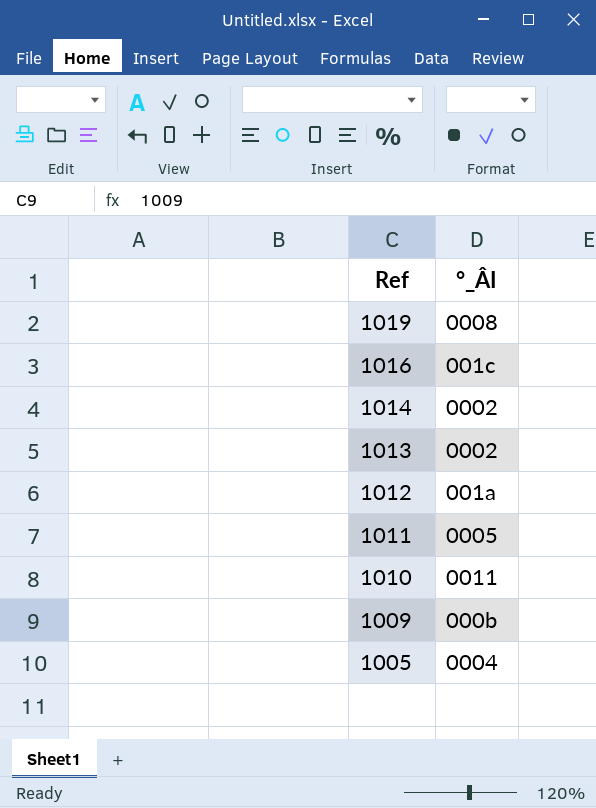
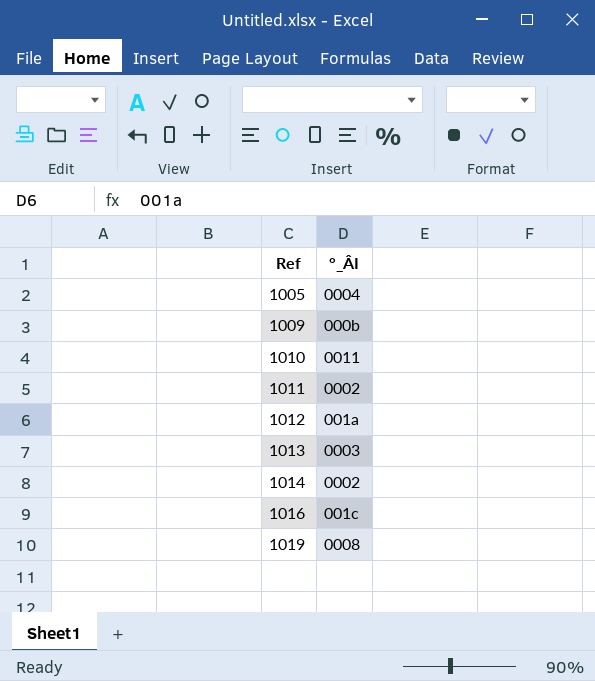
row order: Ref descending -> Ref ascending
1011 | °_ÂI: 0005 -> 0002
1013 | °_ÂI: 0002 -> 0003

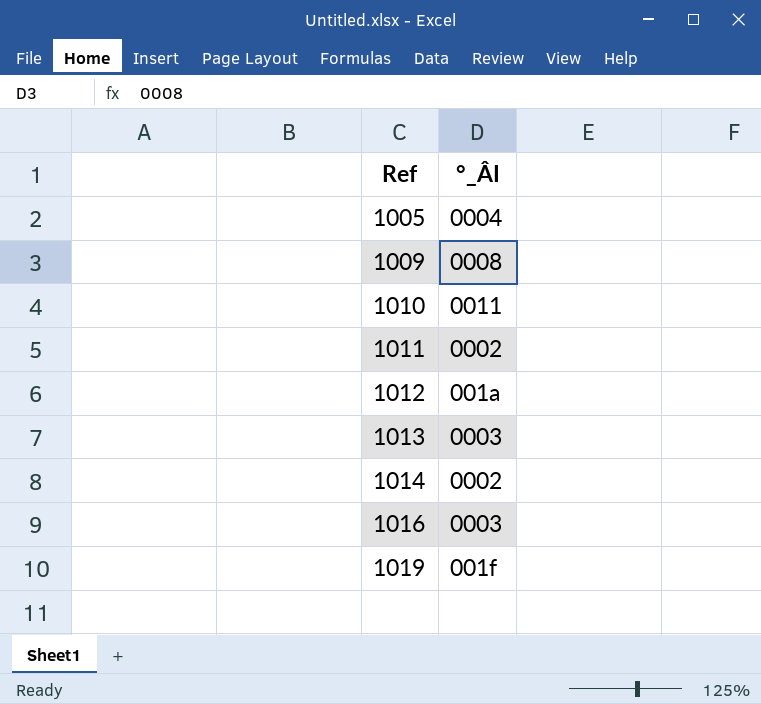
1009 | °_ÂI: 000b -> 0008
1016 | °_ÂI: 001c -> 0003
1019 | °_ÂI: 0008 -> 001f

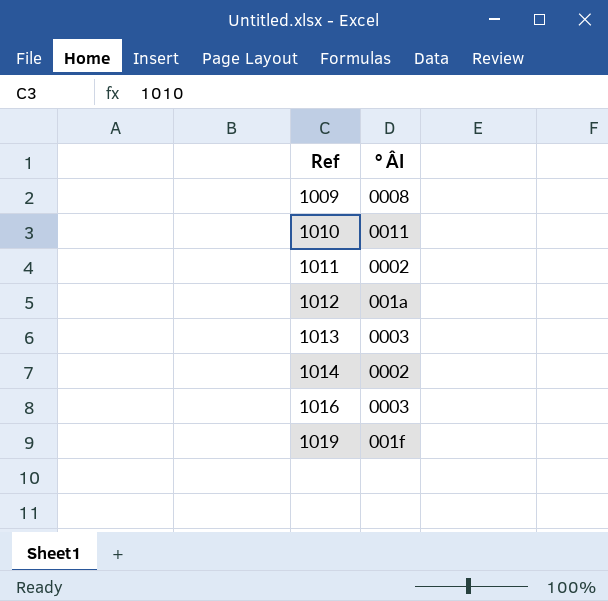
column name: °_ÂI -> ° ÂI
row 1005: 0004 -> none

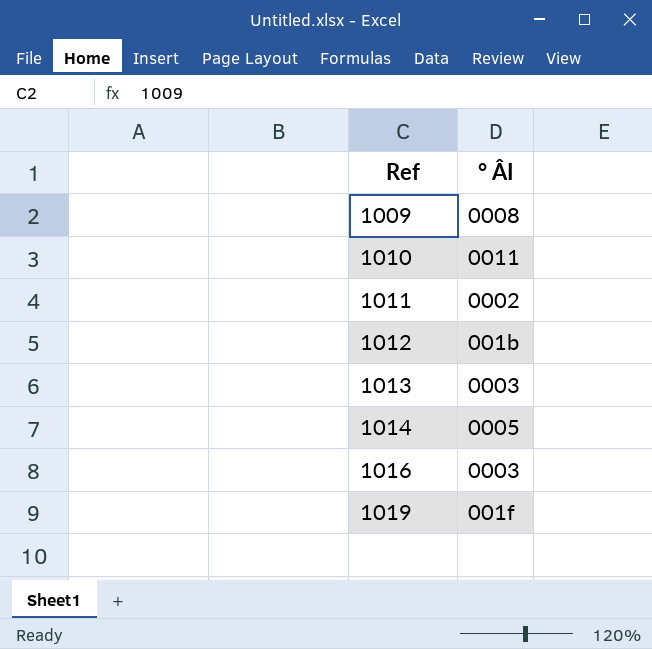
1012 | ° ÂI: 001a -> 001b
1014 | ° ÂI: 0002 -> 0005

